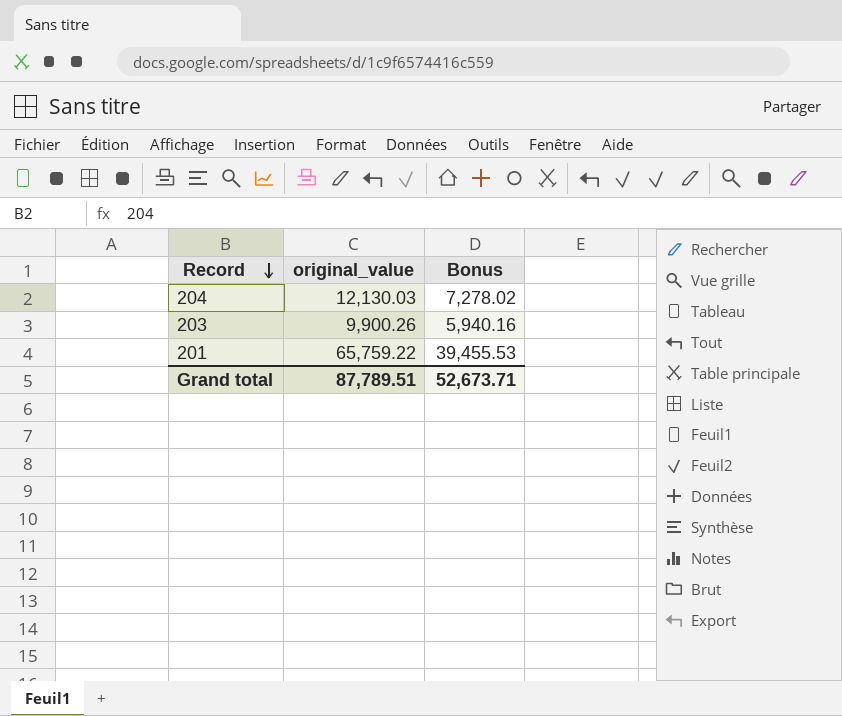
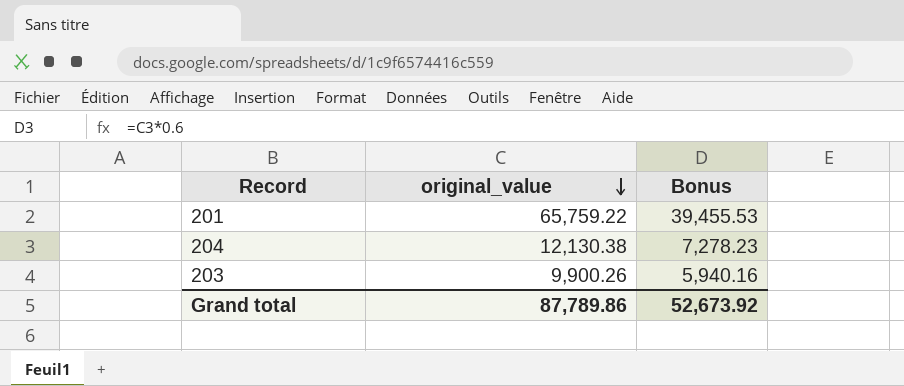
row order: Record descending -> original_value descending
204 | original_value: 12,130.03 -> 12,130.38
204 | Bonus: 7,278.02 -> 7,278.23
Grand total | original_value: 87,789.51 -> 87,789.86
Grand total | Bonus: 52,673.71 -> 52,673.92

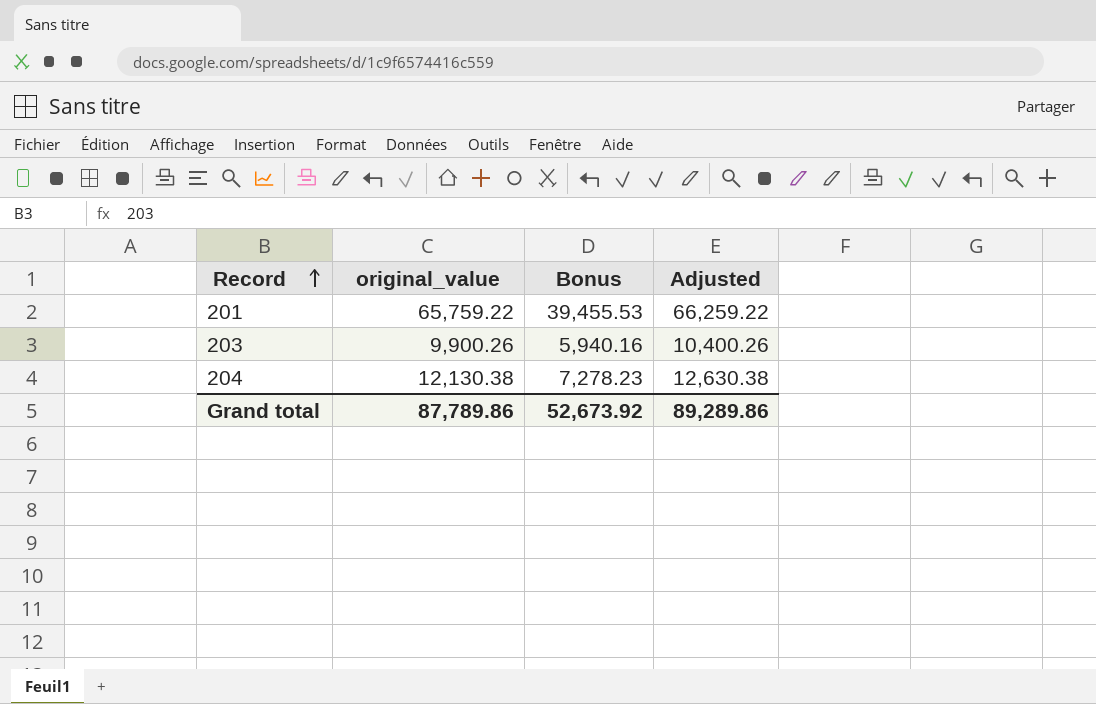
row order: original_value descending -> Record ascending
column Adjusted | formula: none -> [original_value] + 500

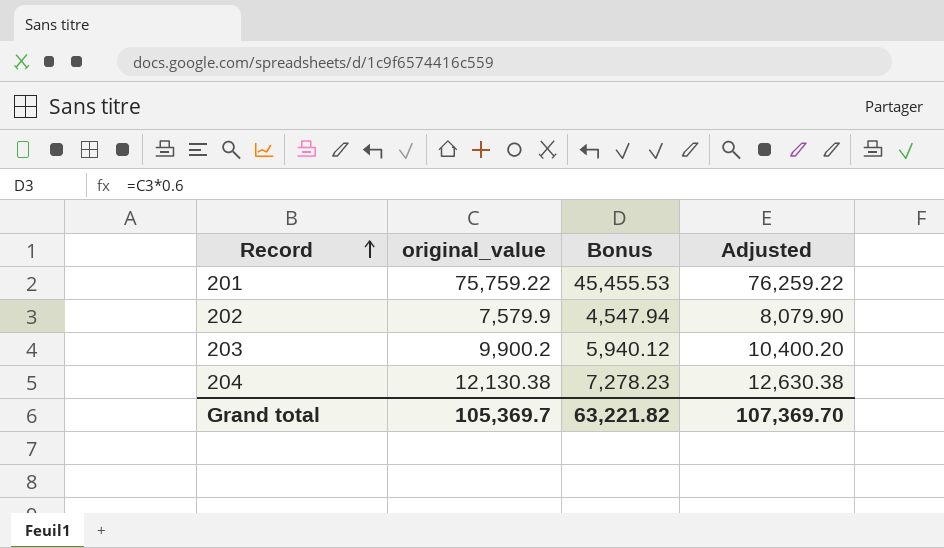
201 | original_value: 65,759.22 -> 75,759.22
201 | Bonus: 39,455.53 -> 45,455.53
201 | Adjusted: 66,259.22 -> 76,259.22
row 202: none -> 7,579.9 | 4,547.94 | 8,079.90
203 | original_value: 9,900.26 -> 9,900.2
203 | Bonus: 5,940.16 -> 5,940.12
203 | Adjusted: 10,400.26 -> 10,400.20
Grand total | original_value: 87,789.86 -> 105,369.7
Grand total | Bonus: 52,673.92 -> 63,221.82
Grand total | Adjusted: 89,289.86 -> 107,369.70

